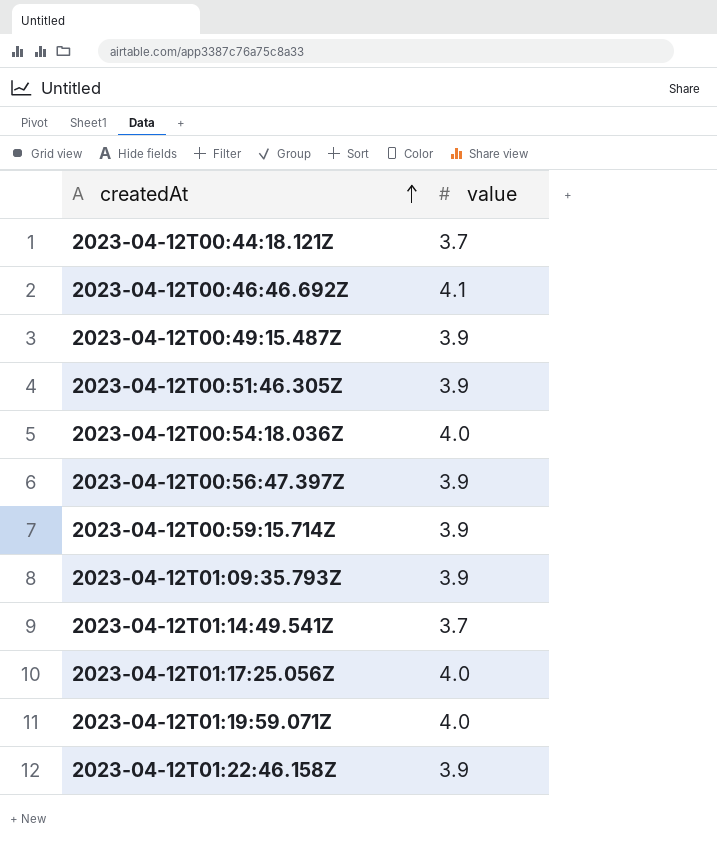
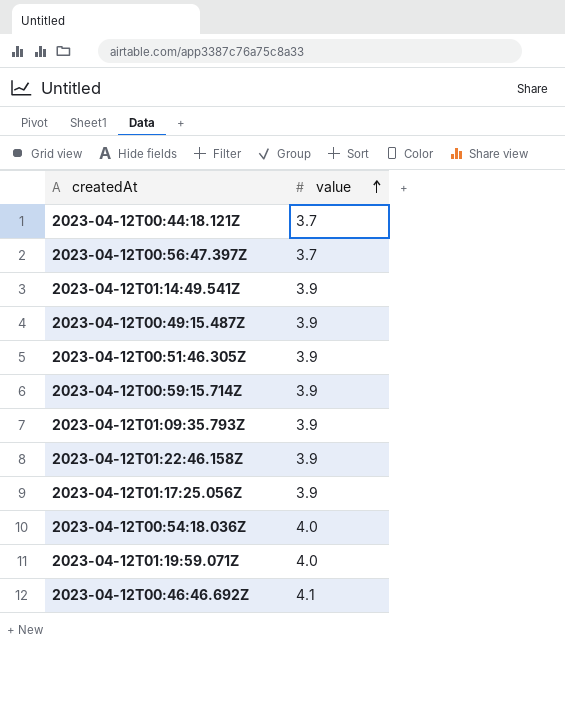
row order: createdAt ascending -> value ascending
2023-04-12T00:56:47.397Z | value: 3.9 -> 3.7
2023-04-12T01:14:49.541Z | value: 3.7 -> 3.9
2023-04-12T01:17:25.056Z | value: 4.0 -> 3.9

